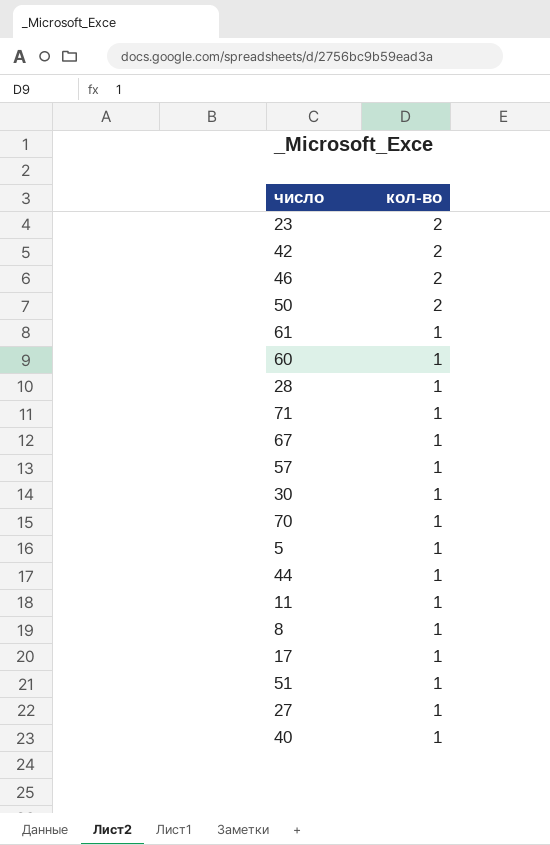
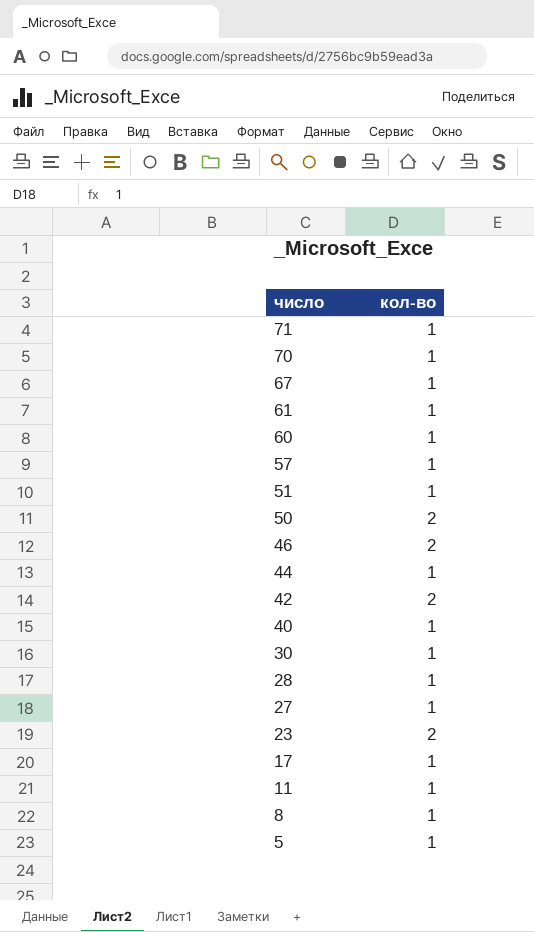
row order: кол-во descending -> число descending

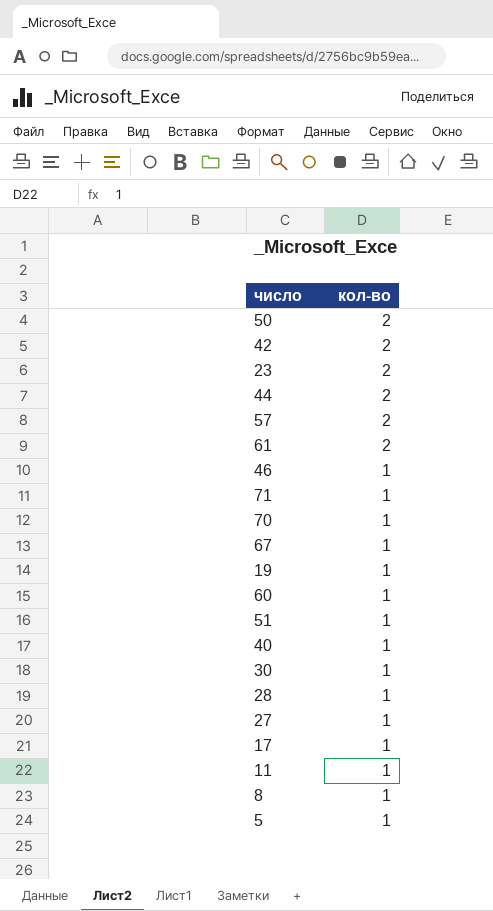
row order: число descending -> кол-во descending
44 | кол-во: 1 -> 2
57 | кол-во: 1 -> 2
61 | кол-во: 1 -> 2
46 | кол-во: 2 -> 1
row 19: none -> 1

